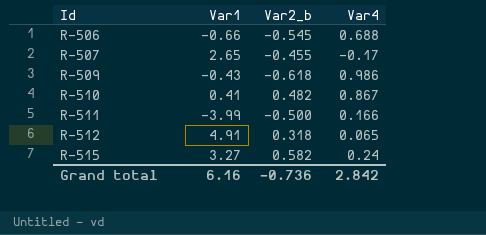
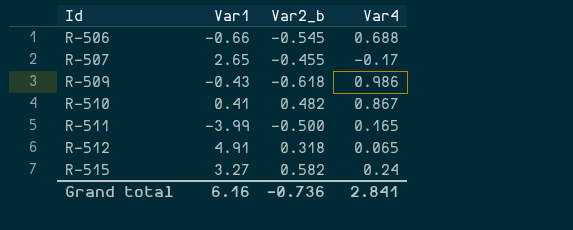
R-511 | Var4: 0.166 -> 0.165
Grand total | Var4: 2.842 -> 2.841

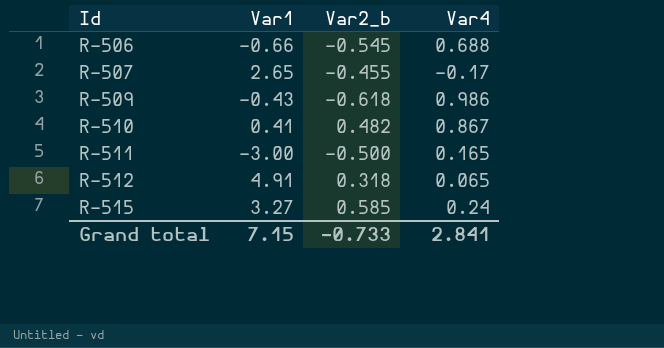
R-511 | Var1: -3.99 -> -3.00
R-515 | Var2_b: 0.582 -> 0.585
Grand total | Var1: 6.16 -> 7.15
Grand total | Var2_b: -0.736 -> -0.733

